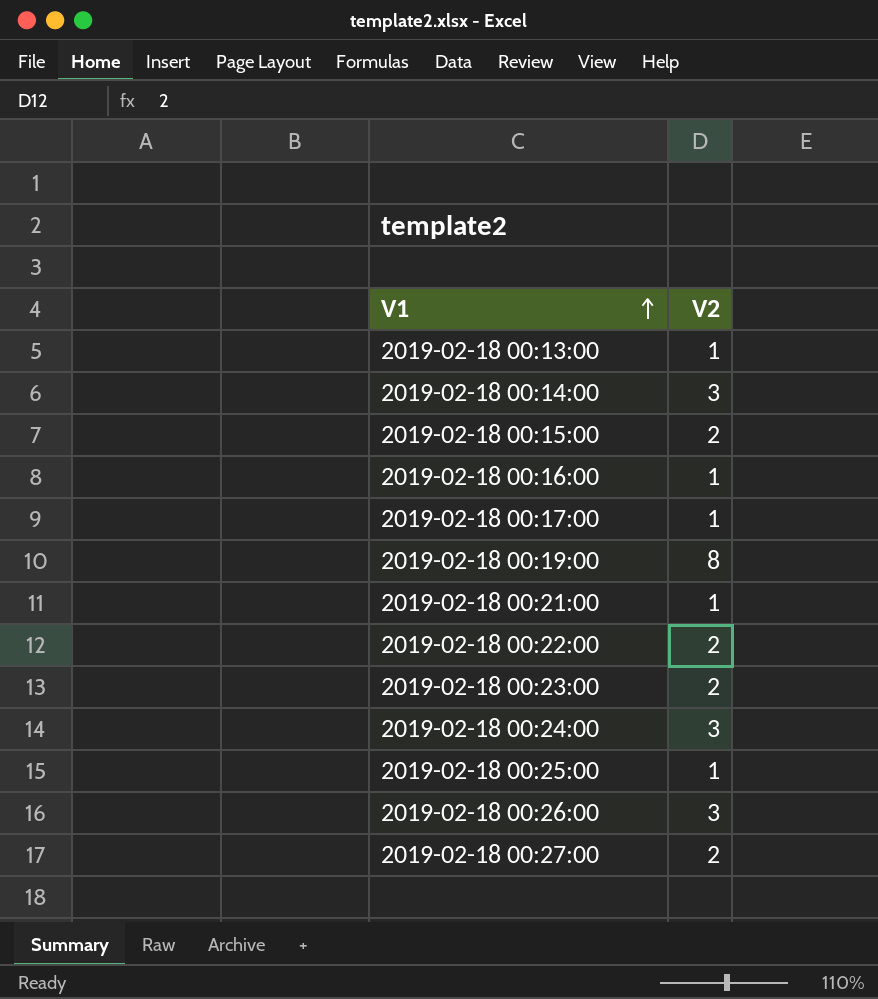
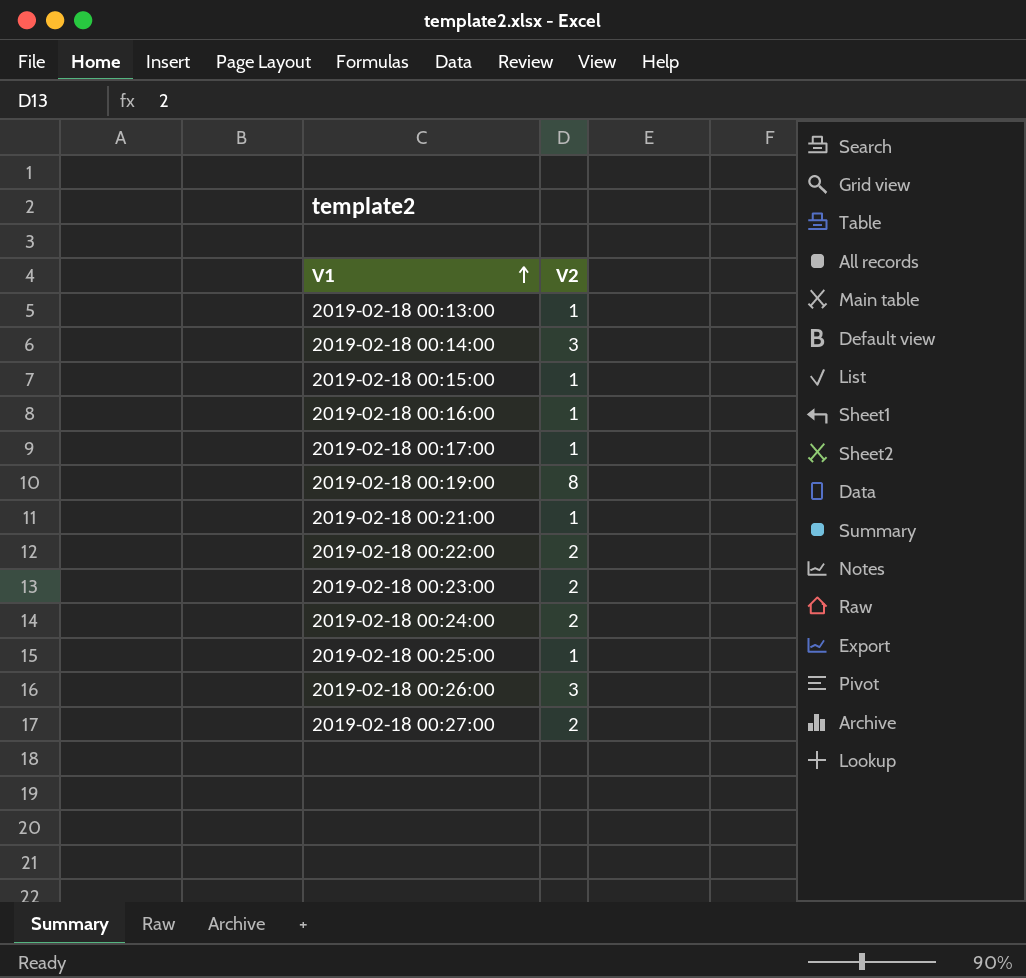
2019-02-18 00:15:00 | V2: 2 -> 1
2019-02-18 00:24:00 | V2: 3 -> 2

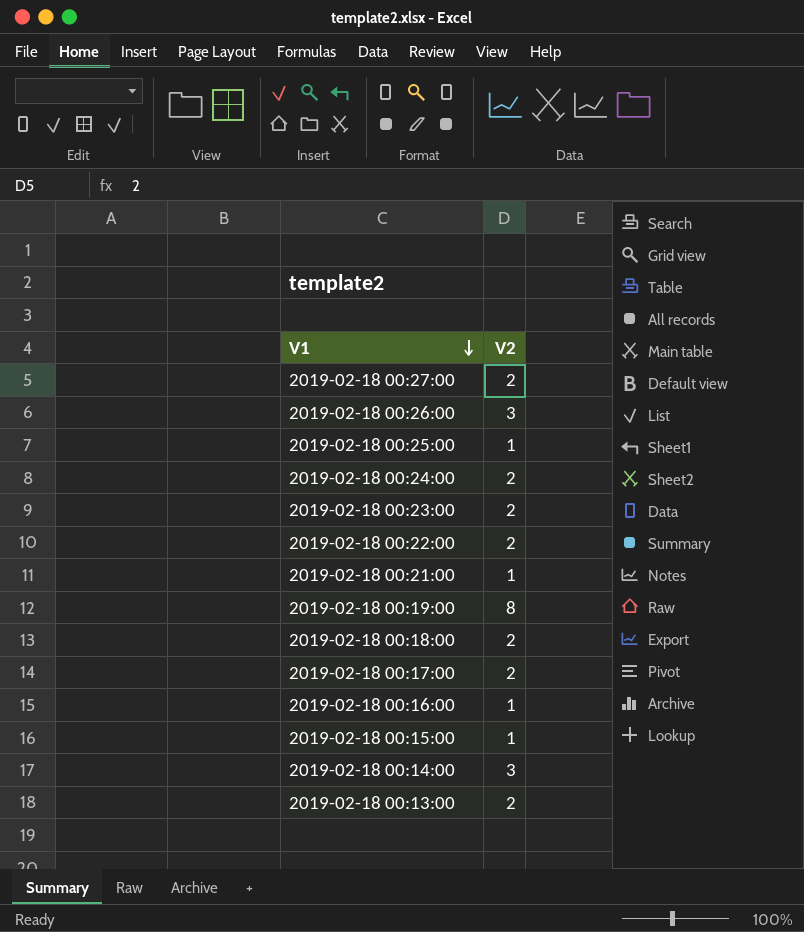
row order: V1 ascending -> V1 descending
row 2019-02-18 00:18:00: none -> 2
2019-02-18 00:17:00 | V2: 1 -> 2
2019-02-18 00:13:00 | V2: 1 -> 2

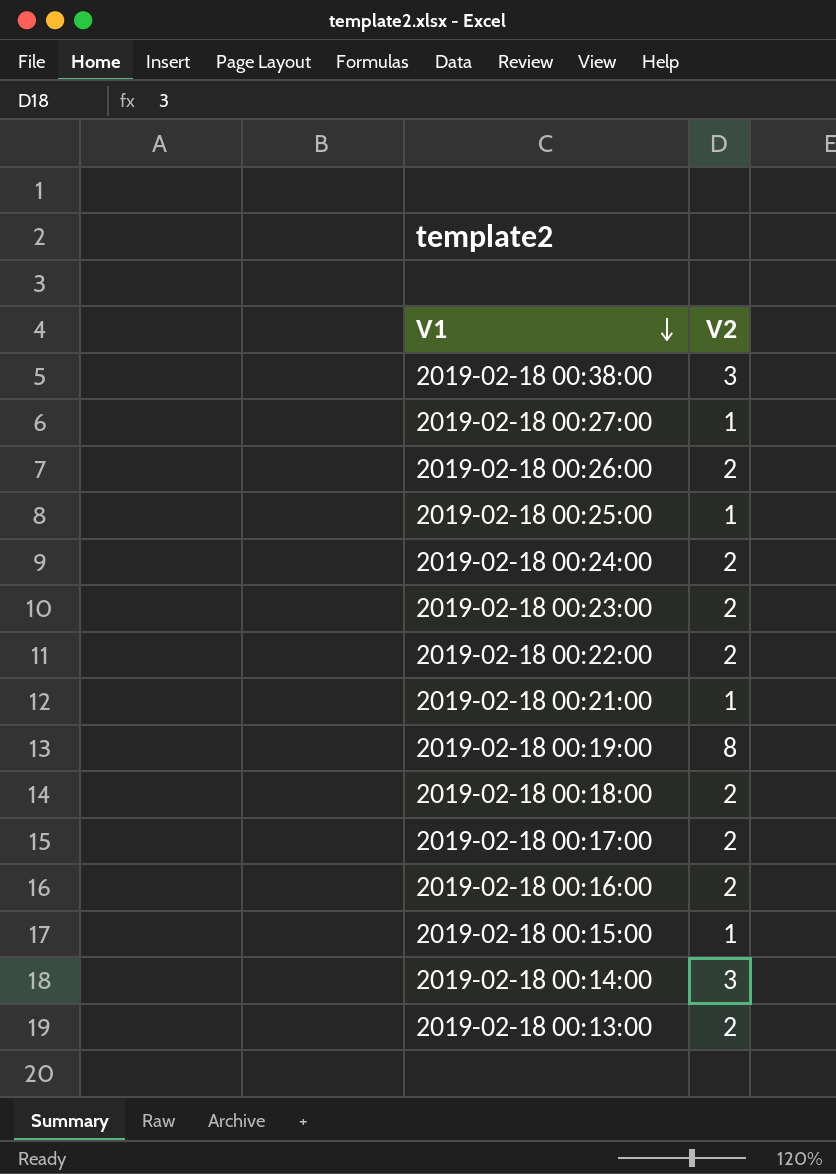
row 2019-02-18 00:38:00: none -> 3
2019-02-18 00:27:00 | V2: 2 -> 1
2019-02-18 00:26:00 | V2: 3 -> 2
2019-02-18 00:16:00 | V2: 1 -> 2

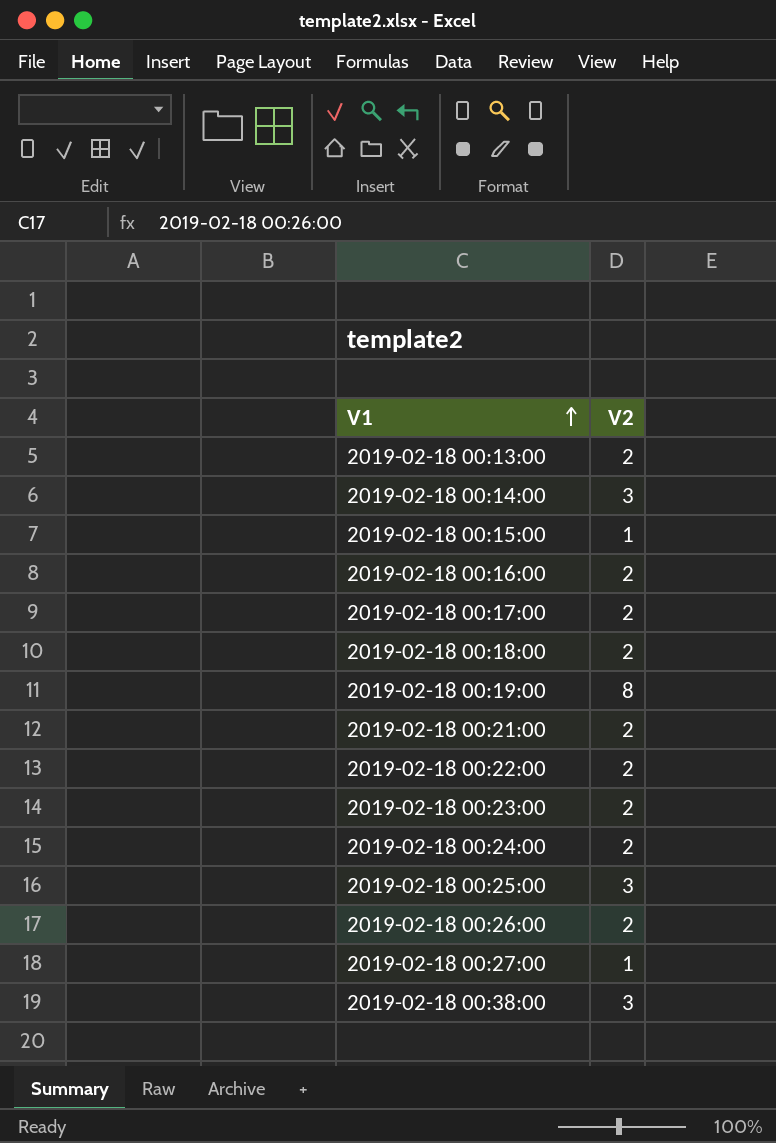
row order: V1 descending -> V1 ascending
2019-02-18 00:21:00 | V2: 1 -> 2
2019-02-18 00:25:00 | V2: 1 -> 3

